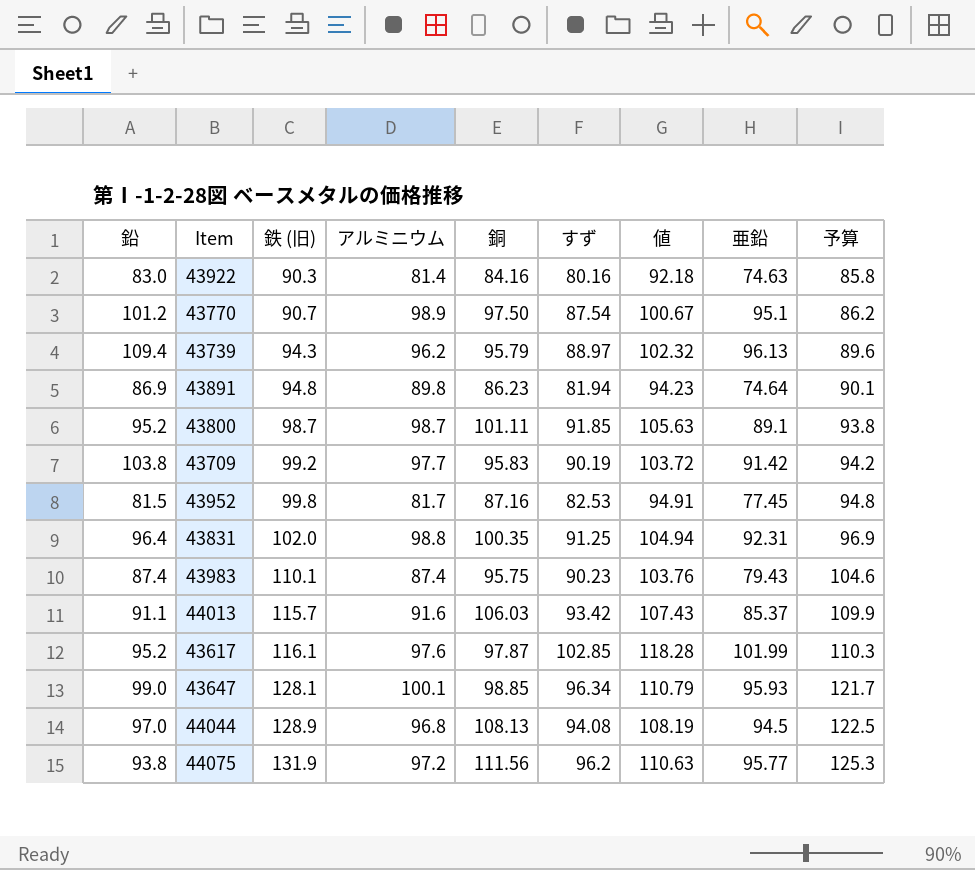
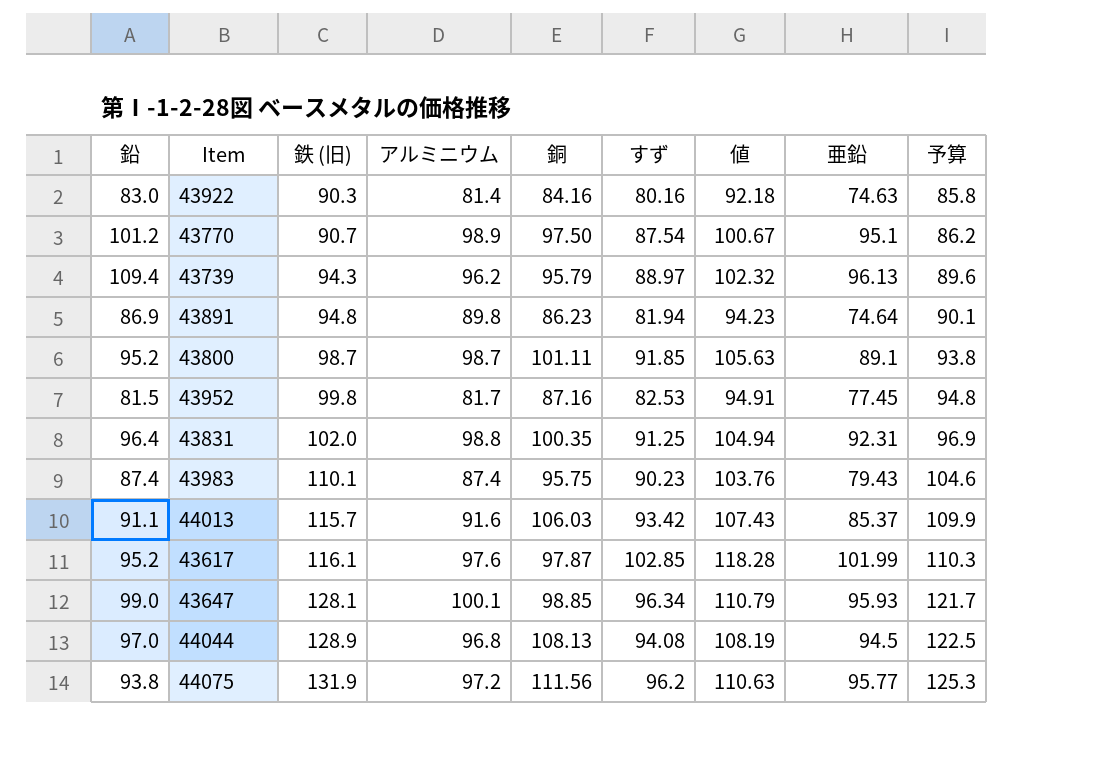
row 43709: 103.8 | 99.2 | 97.7 | 95.83 | 90.19 | 103.72 | 91.42 | 94.2 -> none

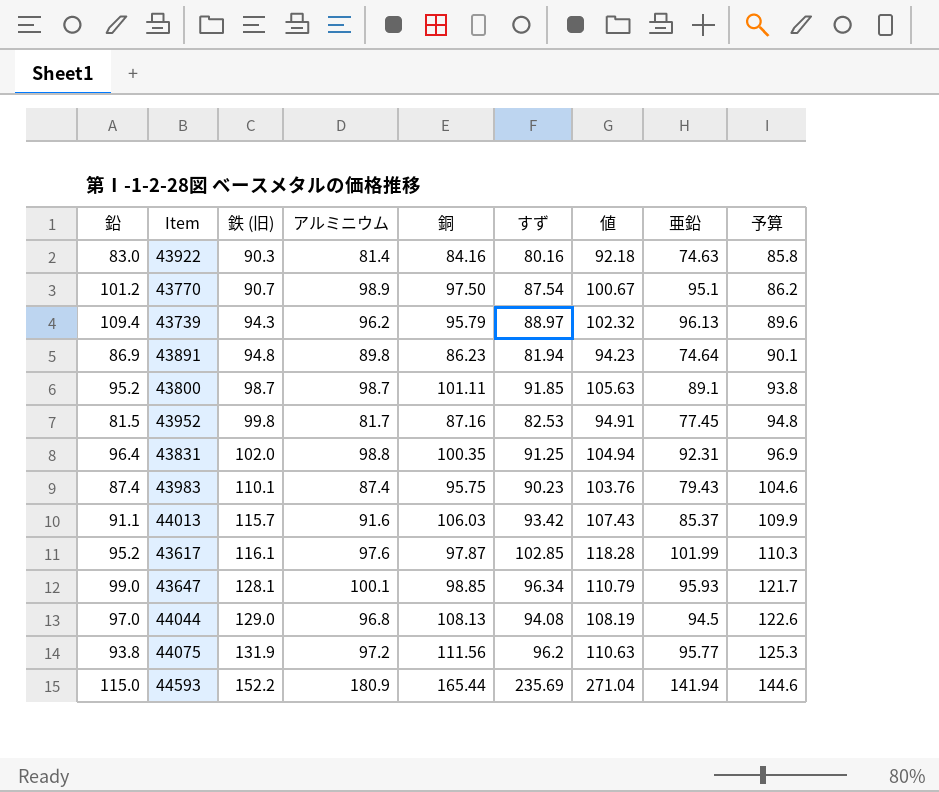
44044 | 鉄 (旧): 128.9 -> 129.0
44044 | 予算: 122.5 -> 122.6
row 44593: none -> 115.0 | 152.2 | 180.9 | 165.44 | 235.69 | 271.04 | 141.94 | 144.6

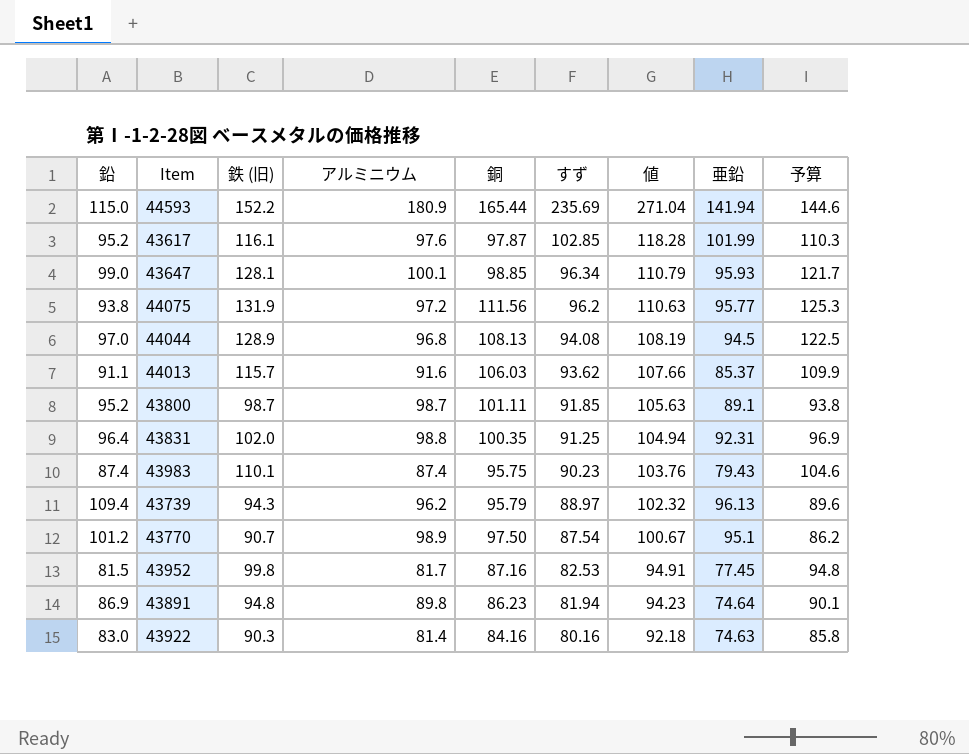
row order: 鉄 (旧) ascending -> すず descending
44044 | 鉄 (旧): 129.0 -> 128.9
44044 | 予算: 122.6 -> 122.5
44013 | すず: 93.42 -> 93.62
44013 | 値: 107.43 -> 107.66

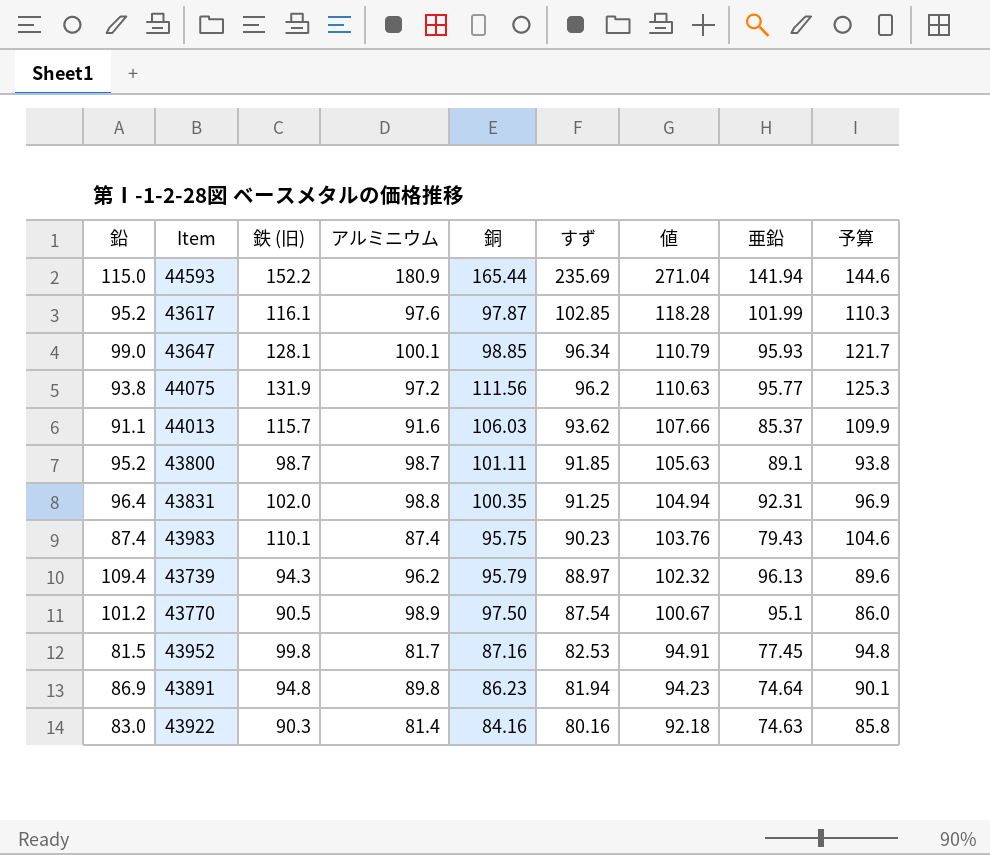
row 44044: 97.0 | 128.9 | 96.8 | 108.13 | 94.08 | 108.19 | 94.5 | 122.5 -> none
43770 | 鉄 (旧): 90.7 -> 90.5
43770 | 予算: 86.2 -> 86.0

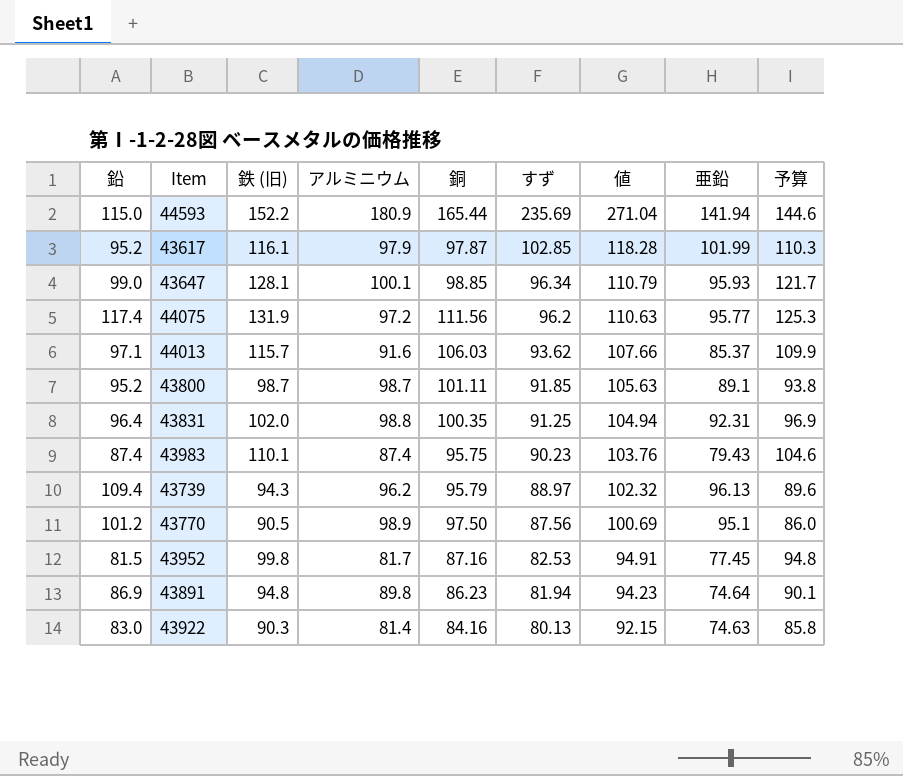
43617 | アルミニウム: 97.6 -> 97.9
44075 | 鉛: 93.8 -> 117.4
44013 | 鉛: 91.1 -> 97.1
43770 | すず: 87.54 -> 87.56
43770 | 値: 100.67 -> 100.69
43922 | すず: 80.16 -> 80.13
43922 | 値: 92.18 -> 92.15

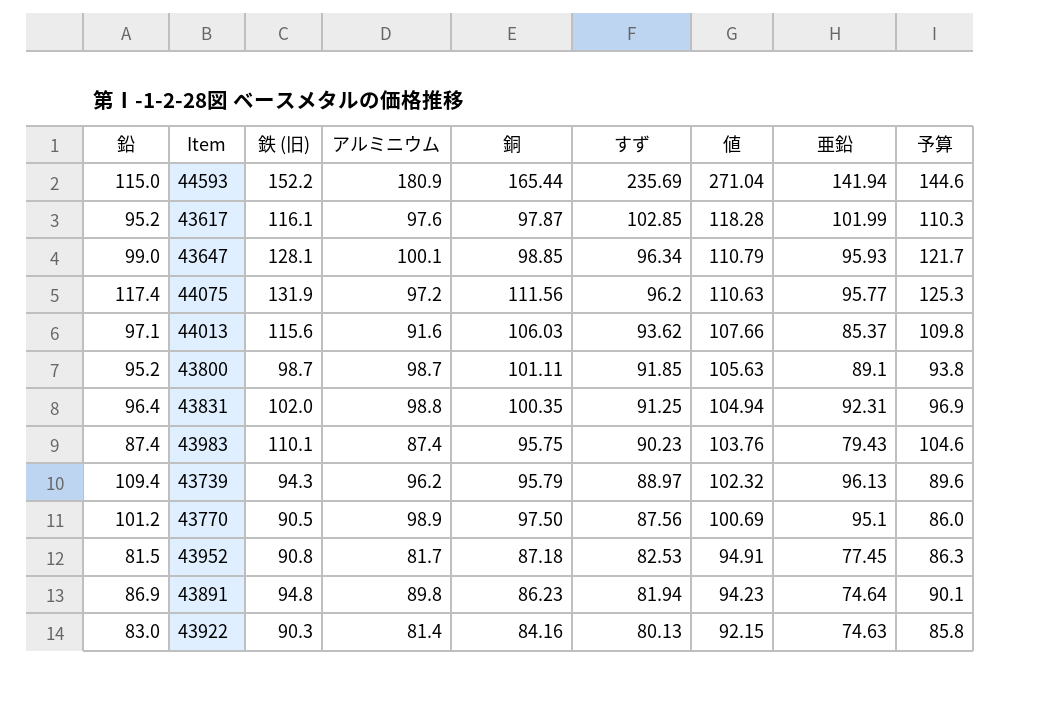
43617 | アルミニウム: 97.9 -> 97.6
44013 | 鉄 (旧): 115.7 -> 115.6
44013 | 予算: 109.9 -> 109.8
43952 | 鉄 (旧): 99.8 -> 90.8
43952 | 銅: 87.16 -> 87.18
43952 | 予算: 94.8 -> 86.3

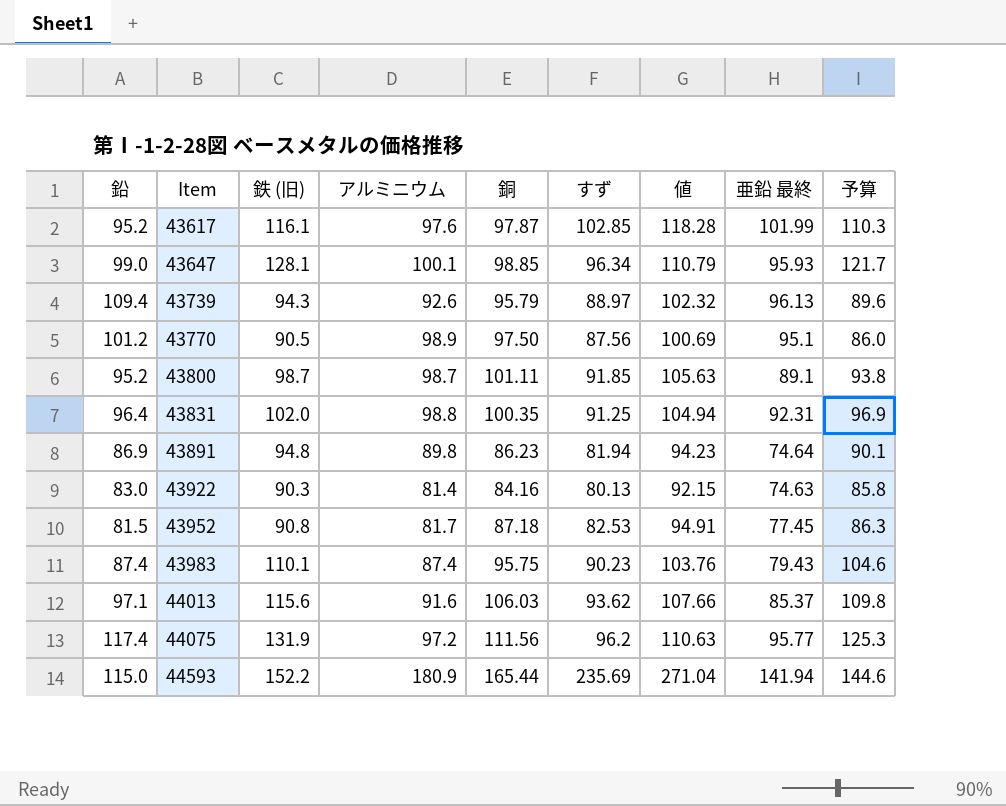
row order: すず descending -> Item ascending
column name: 亜鉛 -> 亜鉛 最終
43739 | アルミニウム: 96.2 -> 92.6

